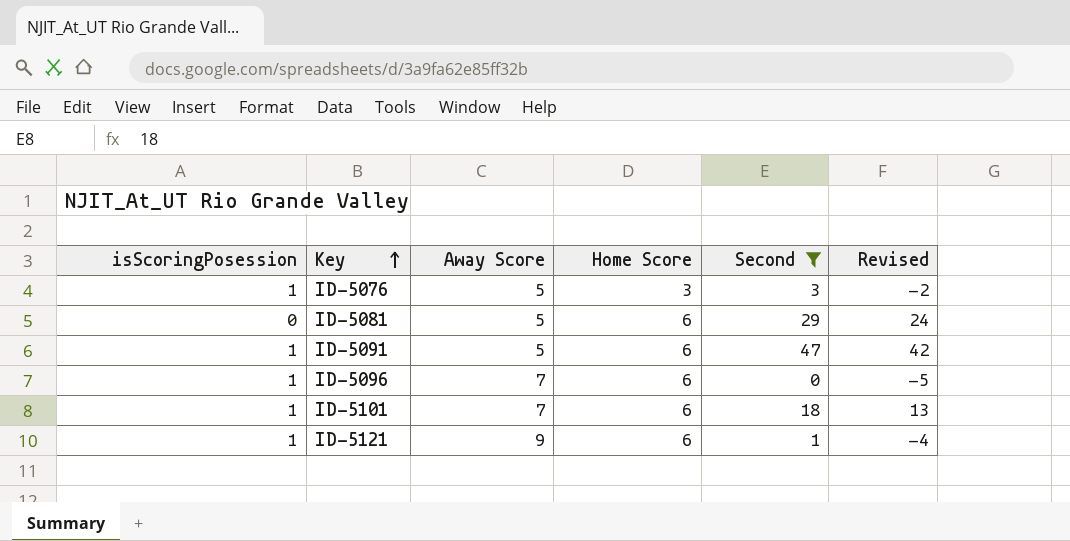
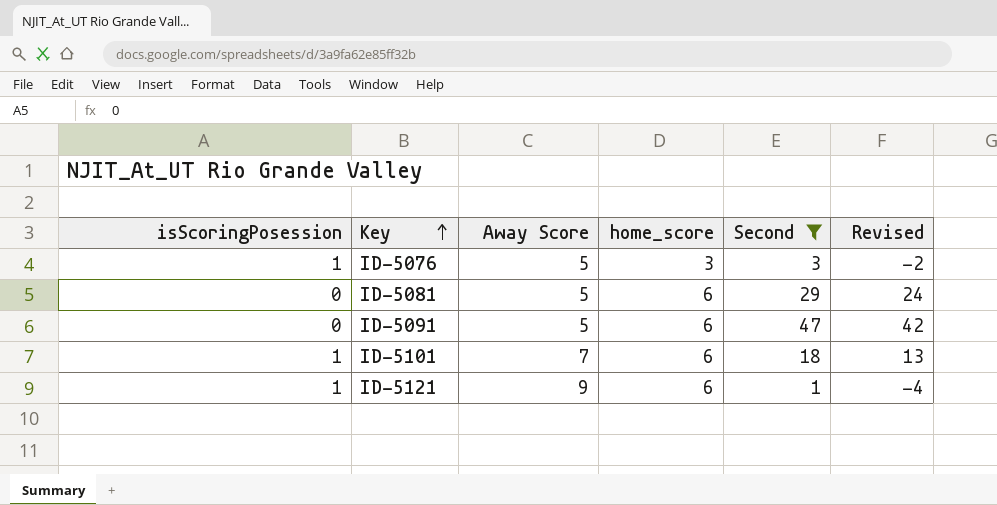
column name: Home Score -> home_score
row ID-5096: 1 | 7 | 6 | 0 | -5 -> none
ID-5091 | isScoringPosession: 1 -> 0

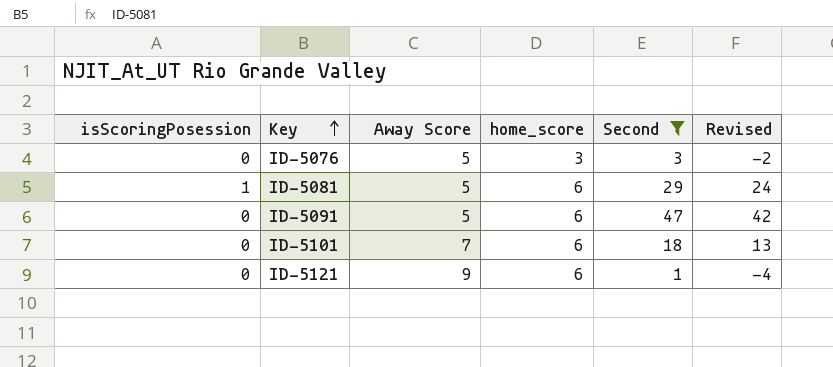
ID-5076 | isScoringPosession: 1 -> 0
ID-5081 | isScoringPosession: 0 -> 1
ID-5101 | isScoringPosession: 1 -> 0
ID-5121 | isScoringPosession: 1 -> 0

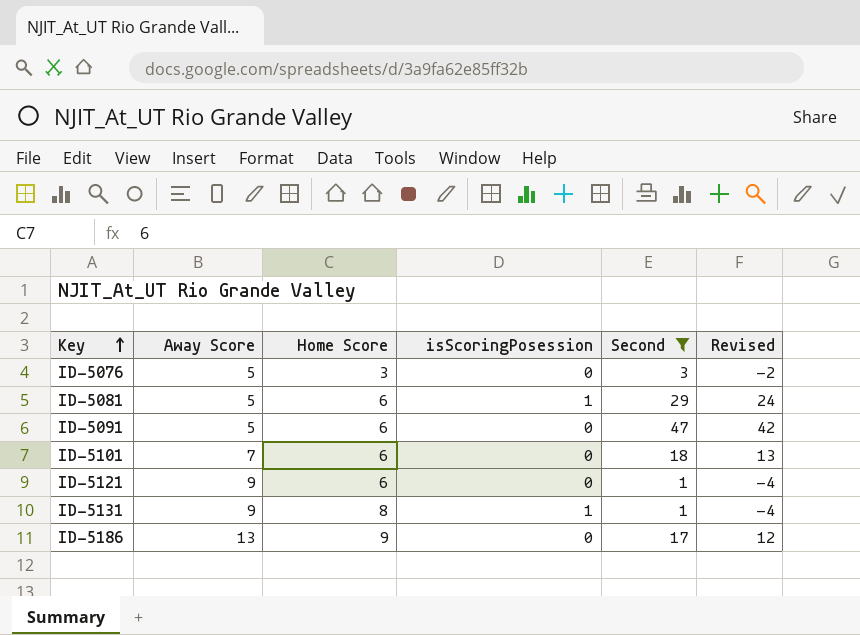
column name: home_score -> Home Score
column isScoringPosession | position: 1 -> 4
row ID-5131: none -> 9 | 8 | 1 | 1 | -4
row ID-5186: none -> 13 | 9 | 0 | 17 | 12

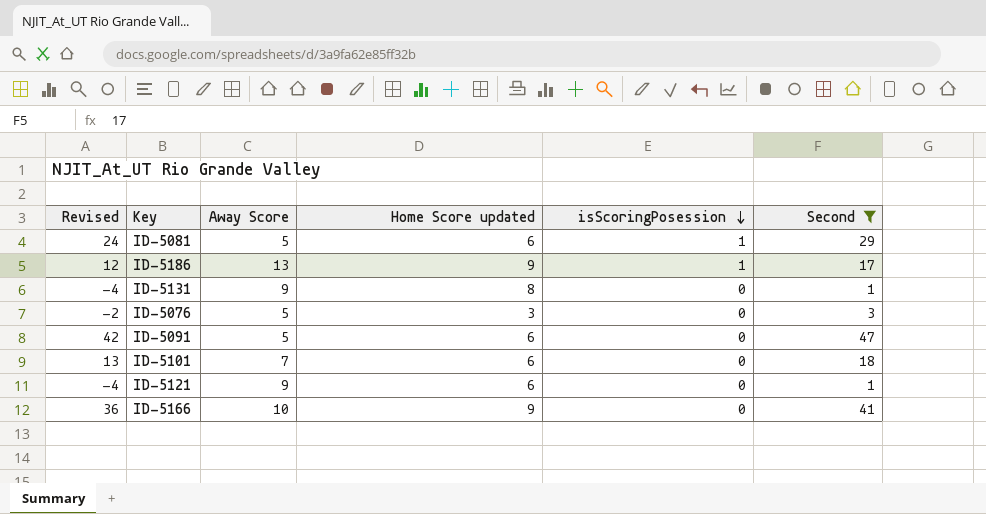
row order: Key ascending -> isScoringPosession descending
column Revised | position: 6 -> 1
column name: Home Score -> Home Score updated
ID-5186 | isScoringPosession: 0 -> 1
ID-5131 | isScoringPosession: 1 -> 0
row ID-5166: none -> 36 | 10 | 9 | 0 | 41

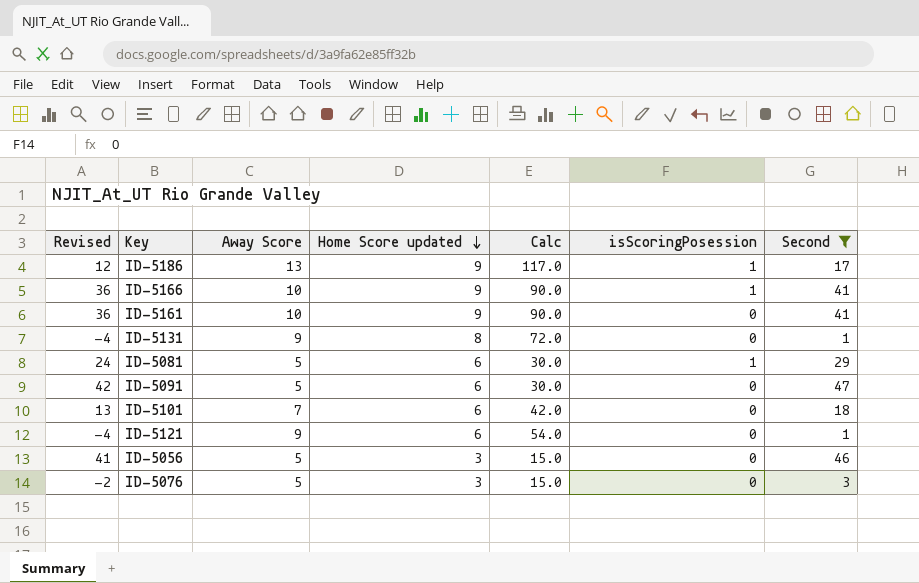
row order: isScoringPosession descending -> Home Score updated descending
column Calc | formula: none -> [Away Score] * [Home Score updated]
ID-5166 | isScoringPosession: 0 -> 1
row ID-5161: none -> 36 | 10 | 9 | 90.0 | 0 | 41
row ID-5056: none -> 41 | 5 | 3 | 15.0 | 0 | 46

